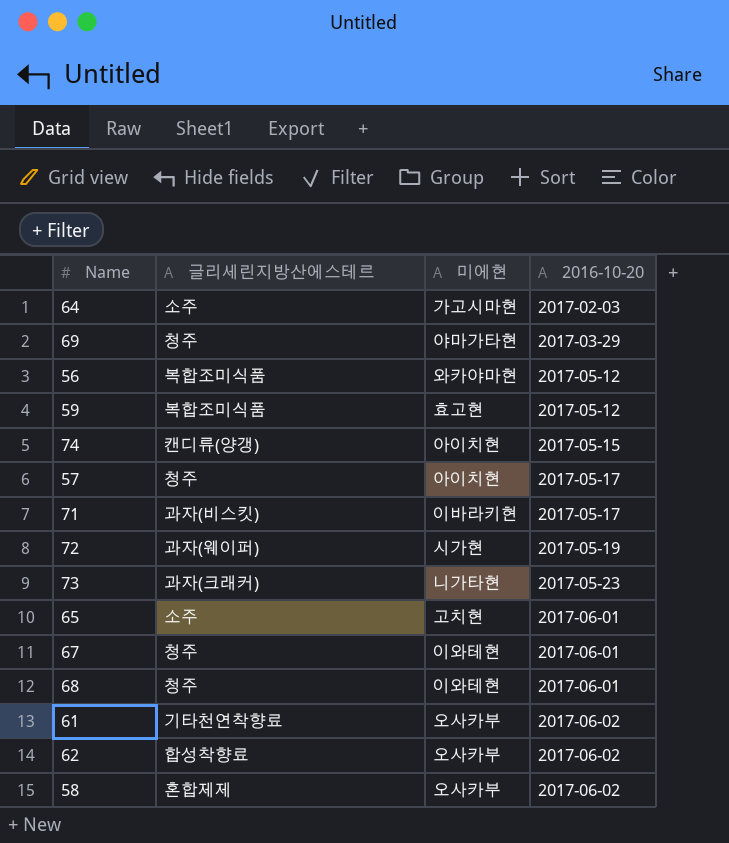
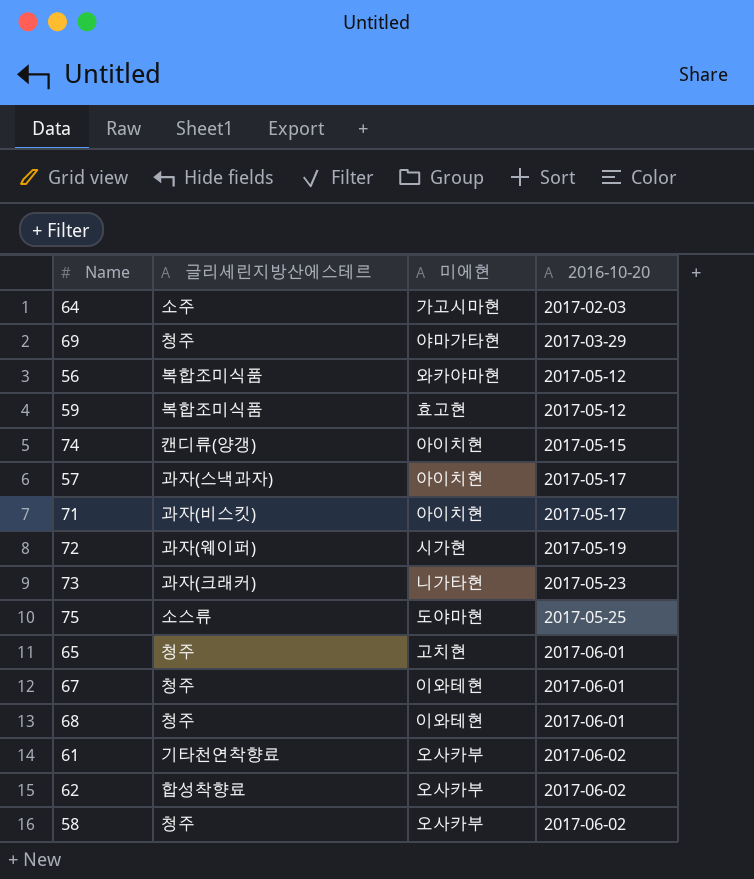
57 | 글리세린지방산에스테르: 청주 -> 과자(스낵과자)
71 | 미에현: 이바라키현 -> 아이치현
row 75: none -> 소스류 | 도야마현 | 2017-05-25
65 | 글리세린지방산에스테르: 소주 -> 청주
58 | 글리세린지방산에스테르: 혼합제제 -> 청주

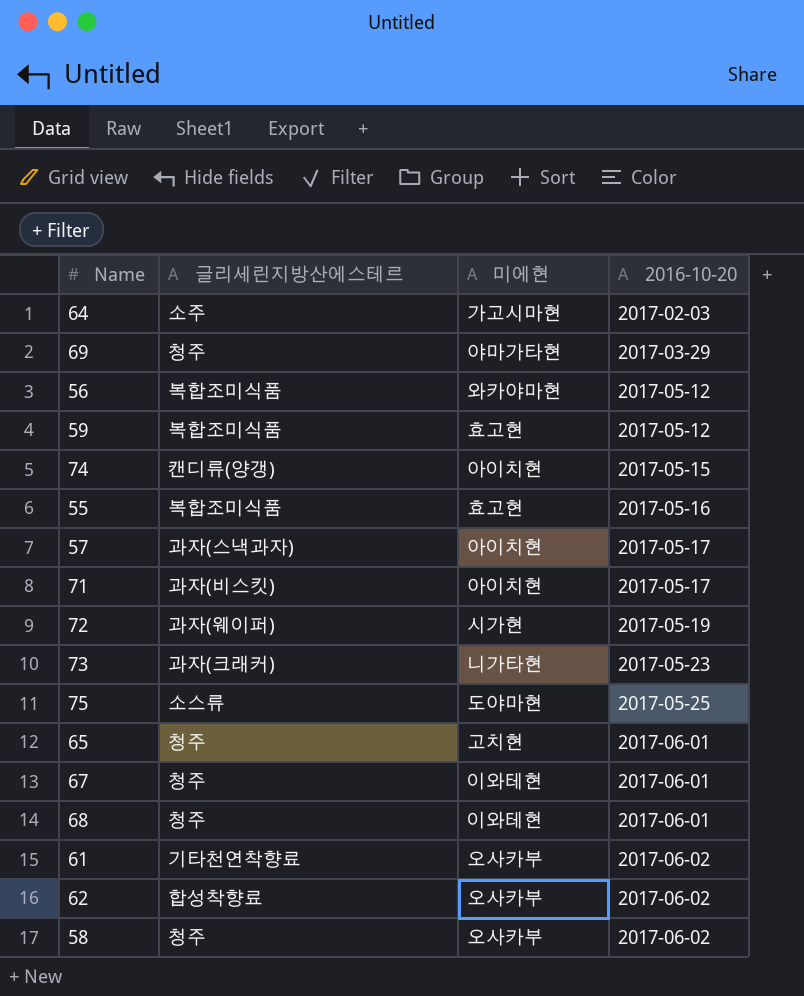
row 55: none -> 복합조미식품 | 효고현 | 2017-05-16

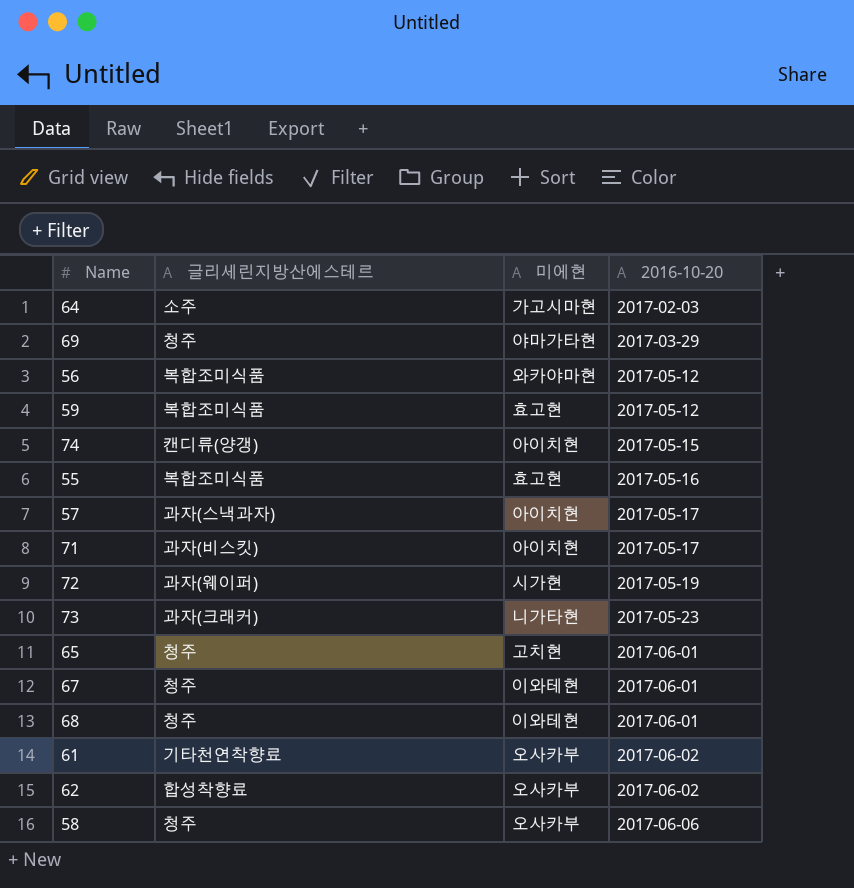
row 75: 소스류 | 도야마현 | 2017-05-25 -> none
58 | 2016-10-20: 2017-06-02 -> 2017-06-06

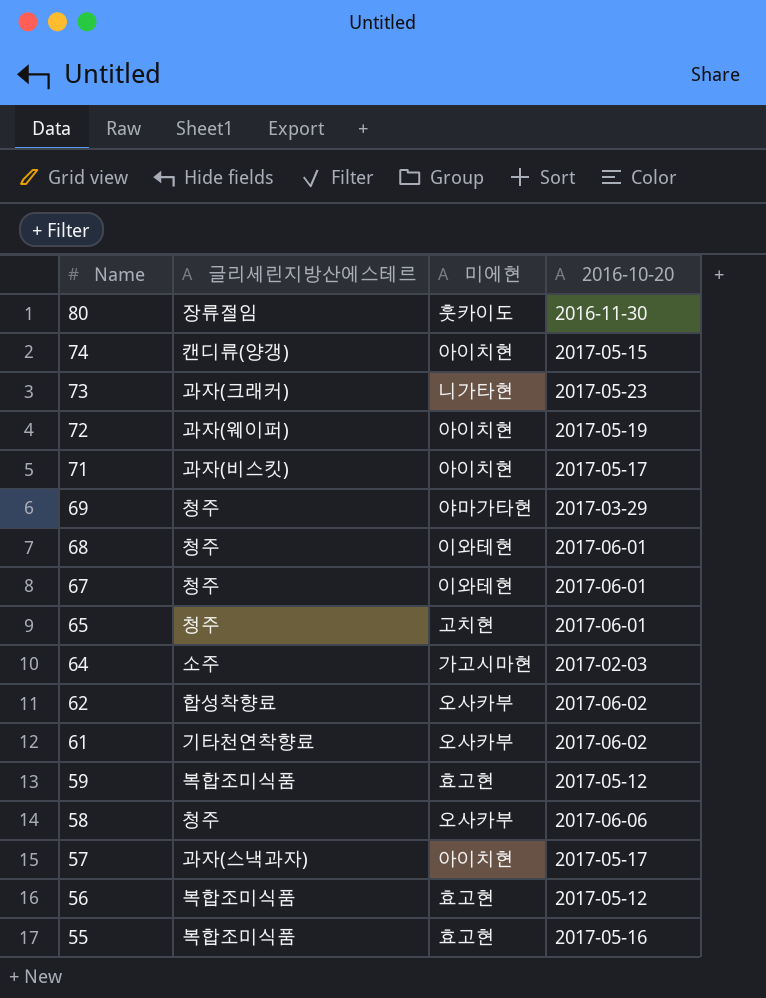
row order: 2016-10-20 ascending -> Name descending
row 80: none -> 장류절임 | 훗카이도 | 2016-11-30
72 | 미에현: 시가현 -> 아이치현
56 | 미에현: 와카야마현 -> 효고현

